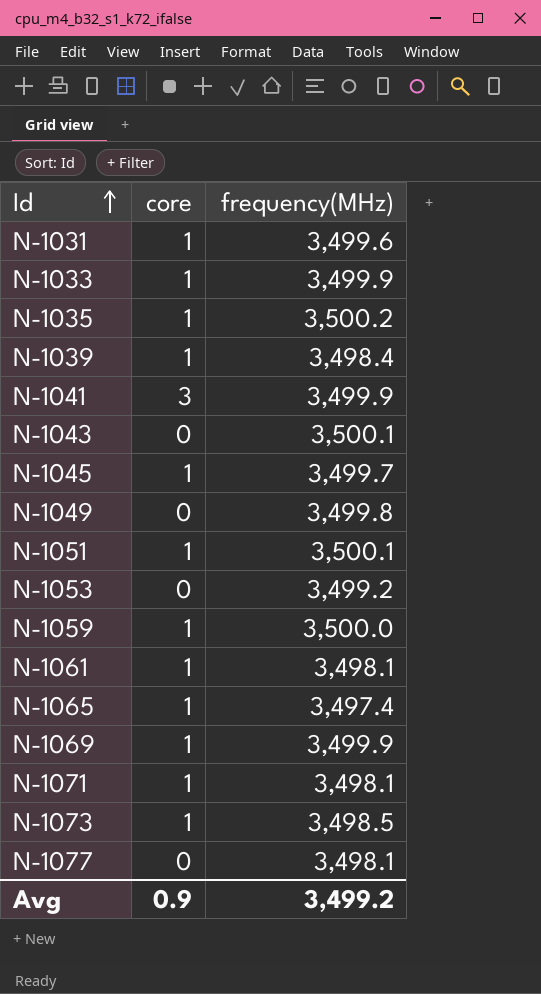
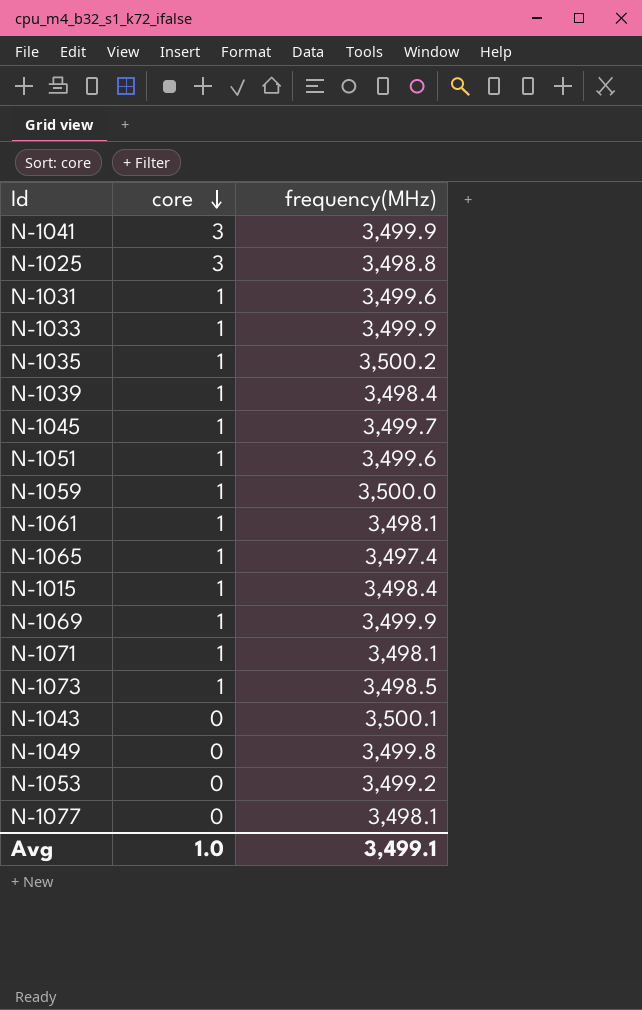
row order: Id ascending -> core descending
row N-1025: none -> 3 | 3,498.8
N-1051 | frequency(MHz): 3,500.1 -> 3,499.6
row N-1015: none -> 1 | 3,498.4
Avg | core: 0.9 -> 1.0
Avg | frequency(MHz): 3,499.2 -> 3,499.1

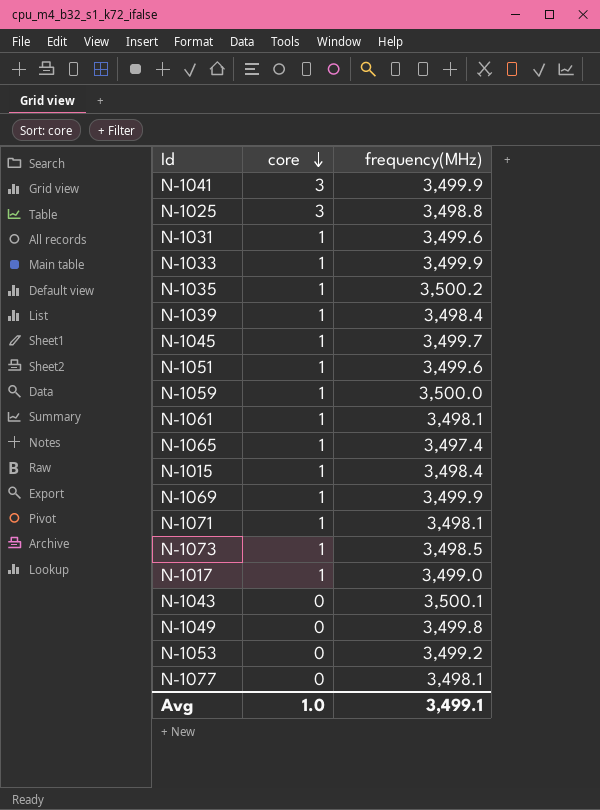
row N-1017: none -> 1 | 3,499.0

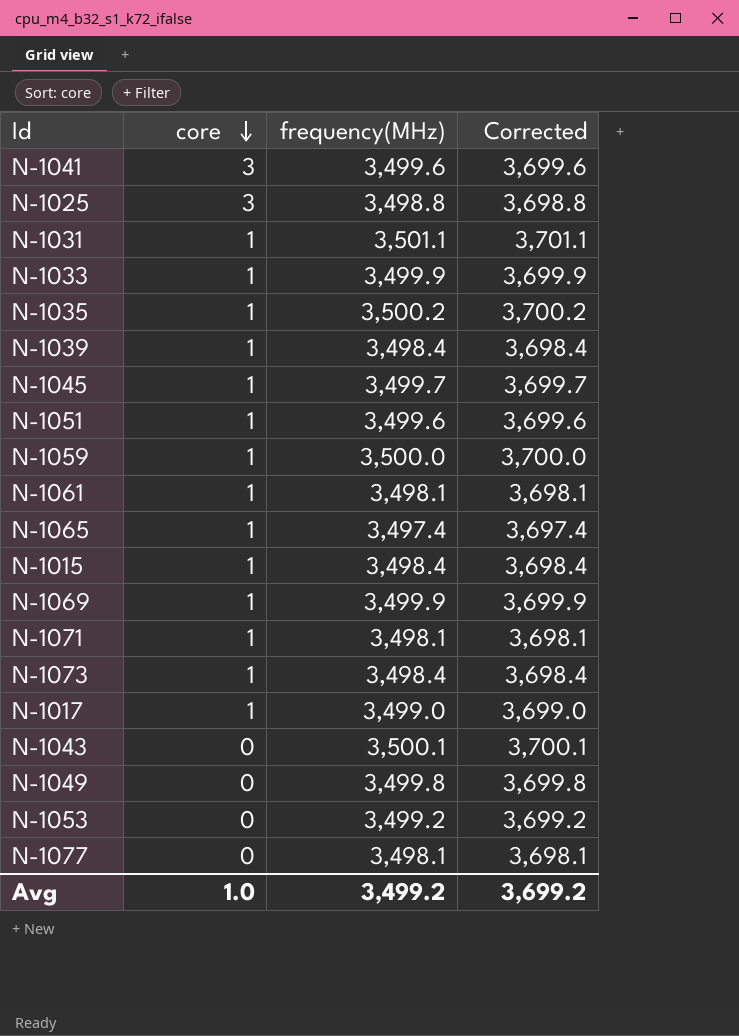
column Corrected | formula: none -> [frequency(MHz)] + 200
N-1041 | frequency(MHz): 3,499.9 -> 3,499.6
N-1031 | frequency(MHz): 3,499.6 -> 3,501.1
N-1073 | frequency(MHz): 3,498.5 -> 3,498.4
Avg | frequency(MHz): 3,499.1 -> 3,499.2

